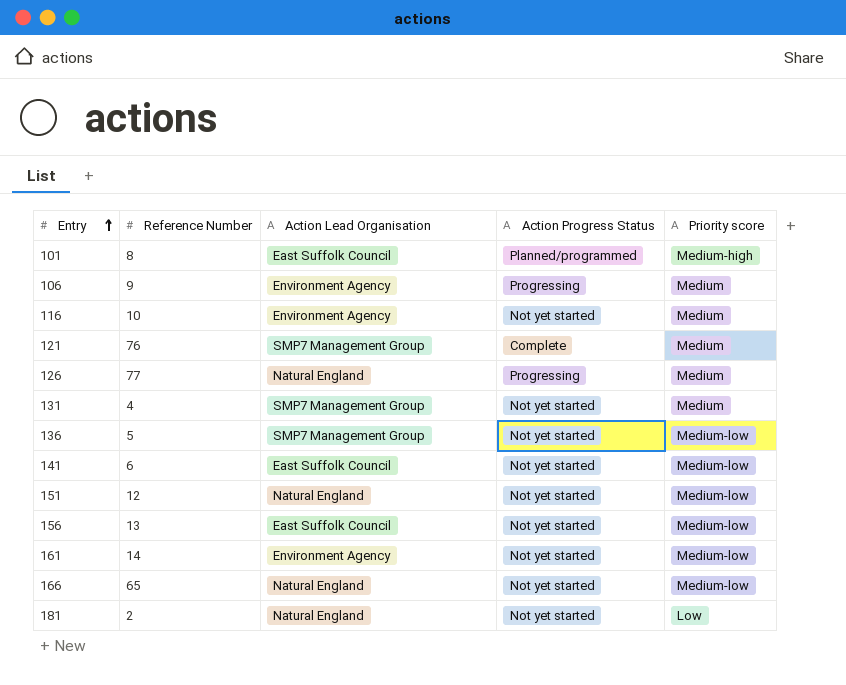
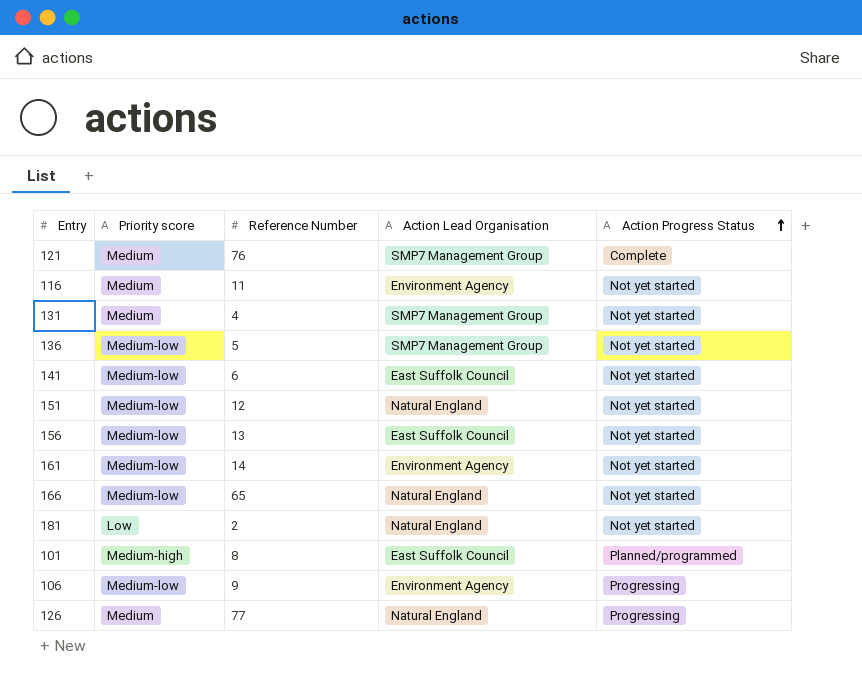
row order: Entry ascending -> Action Progress Status ascending
column Priority score | position: 5 -> 2
116 | Reference Number: 10 -> 11
106 | Priority score: Medium -> Medium-low

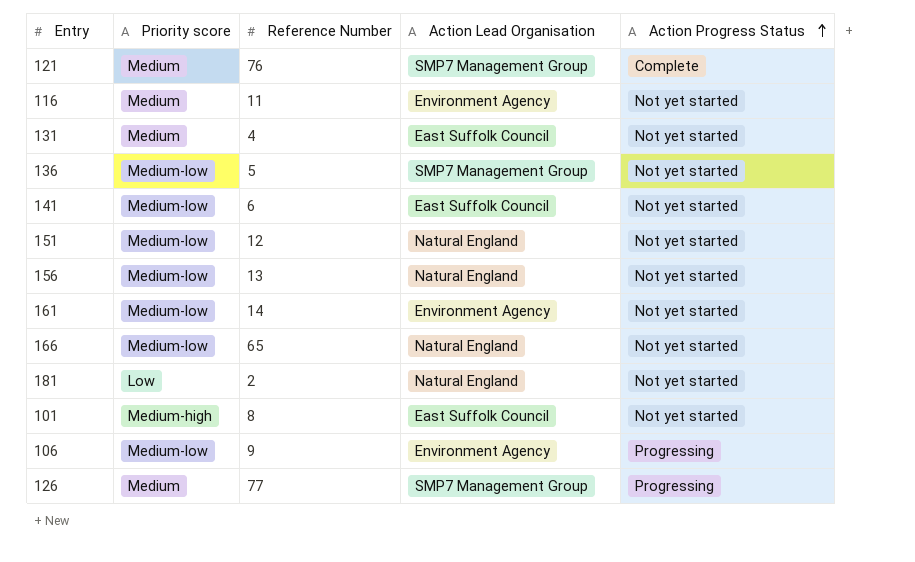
131 | Action Lead Organisation: SMP7 Management Group -> East Suffolk Council
156 | Action Lead Organisation: East Suffolk Council -> Natural England
101 | Action Progress Status: Planned/programmed -> Not yet started
126 | Action Lead Organisation: Natural England -> SMP7 Management Group

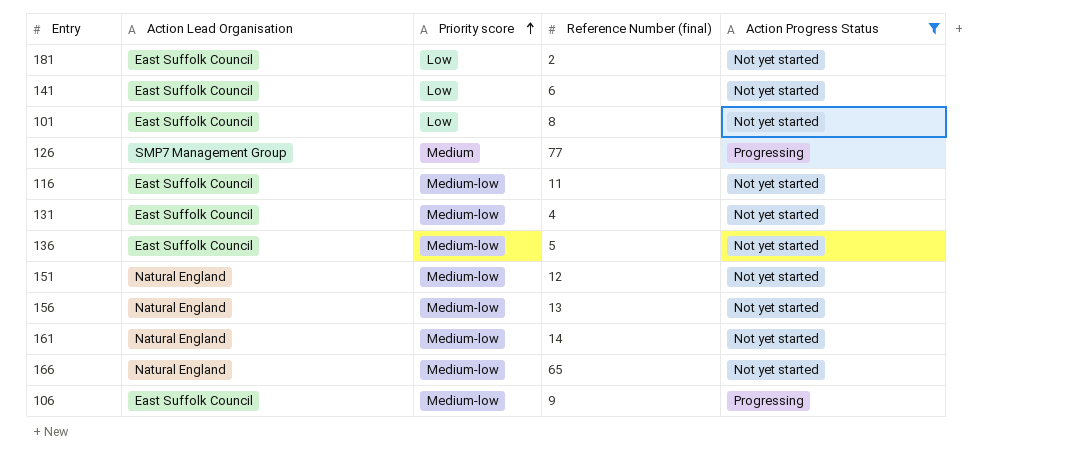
filter: none -> Action Progress Status != Complete
row order: Action Progress Status ascending -> Priority score ascending
column Action Lead Organisation | position: 4 -> 2
column name: Reference Number -> Reference Number (final)
181 | Action Lead Organisation: Natural England -> East Suffolk Council
141 | Priority score: Medium-low -> Low
101 | Priority score: Medium-high -> Low
116 | Action Lead Organisation: Environment Agency -> East Suffolk Council
116 | Priority score: Medium -> Medium-low
131 | Priority score: Medium -> Medium-low
136 | Action Lead Organisation: SMP7 Management Group -> East Suffolk Council
161 | Action Lead Organisation: Environment Agency -> Natural England
106 | Action Lead Organisation: Environment Agency -> East Suffolk Council

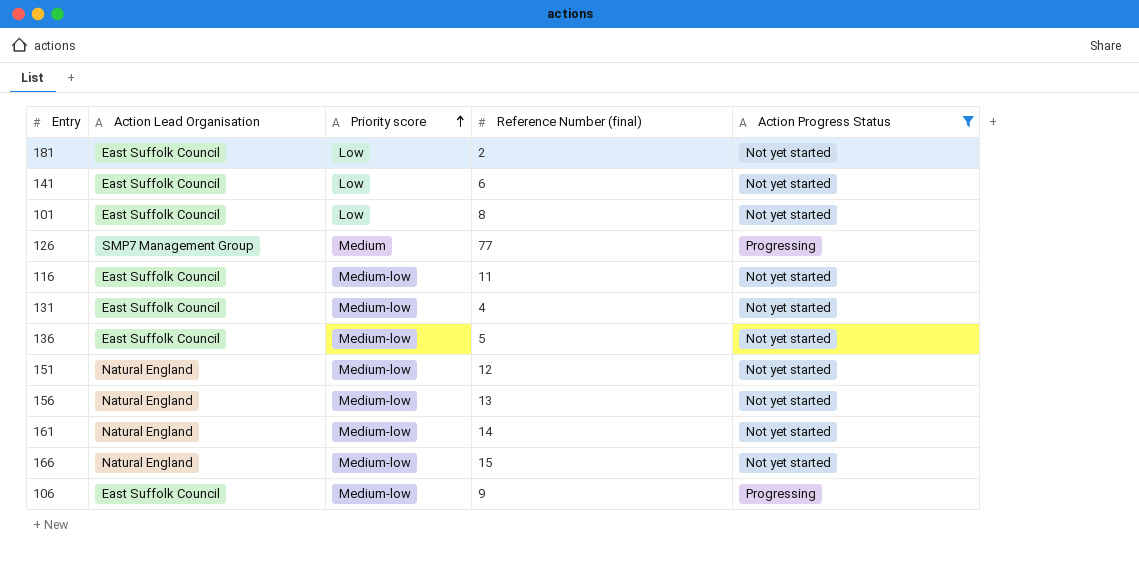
166 | Reference Number (final): 65 -> 15

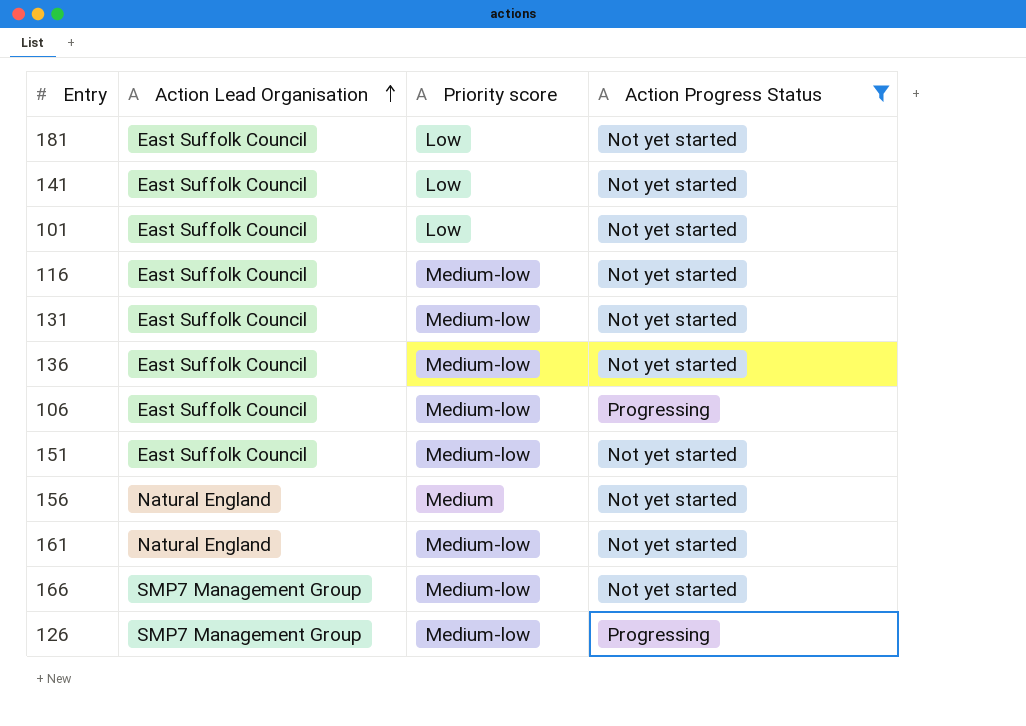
row order: Priority score ascending -> Action Lead Organisation ascending
column Reference Number (final) | position: 4 -> none
151 | Action Lead Organisation: Natural England -> East Suffolk Council
156 | Priority score: Medium-low -> Medium
166 | Action Lead Organisation: Natural England -> SMP7 Management Group
126 | Priority score: Medium -> Medium-low

